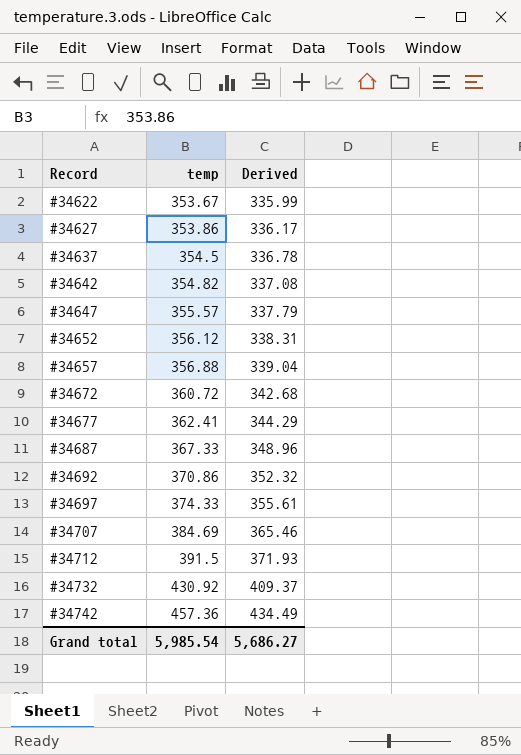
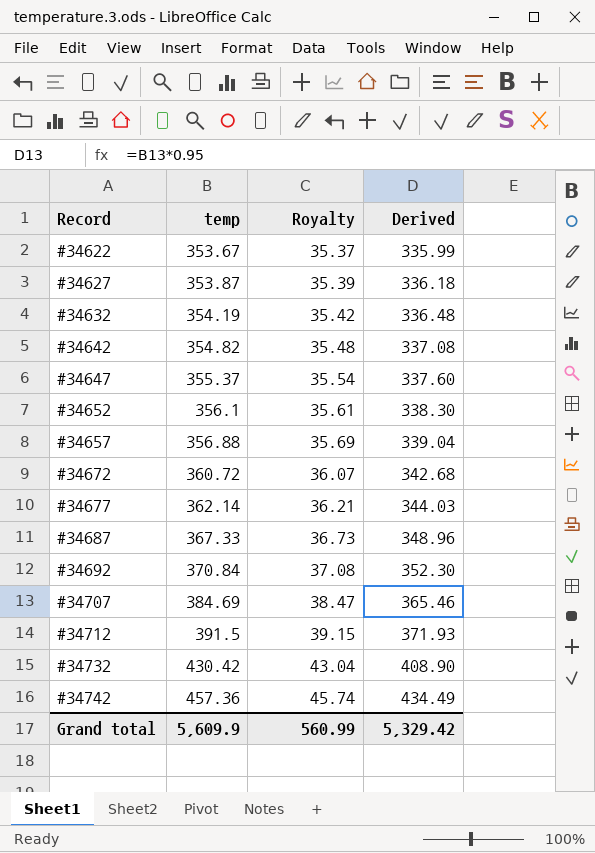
column Royalty | formula: none -> [temp] * 0.1
row #34637: 354.5 | 336.78 -> none
row #34697: 374.33 | 355.61 -> none
#34627 | temp: 353.86 -> 353.87
#34627 | Derived: 336.17 -> 336.18
row #34632: none -> 354.19 | 35.42 | 336.48
#34647 | temp: 355.57 -> 355.37
#34647 | Derived: 337.79 -> 337.60
#34652 | temp: 356.12 -> 356.1
#34652 | Derived: 338.31 -> 338.30
#34677 | temp: 362.41 -> 362.14
#34677 | Derived: 344.29 -> 344.03
#34692 | temp: 370.86 -> 370.84
#34692 | Derived: 352.32 -> 352.30
#34732 | temp: 430.92 -> 430.42
#34732 | Derived: 409.37 -> 408.90
Grand total | temp: 5,985.54 -> 5,609.9
Grand total | Derived: 5,686.27 -> 5,329.42

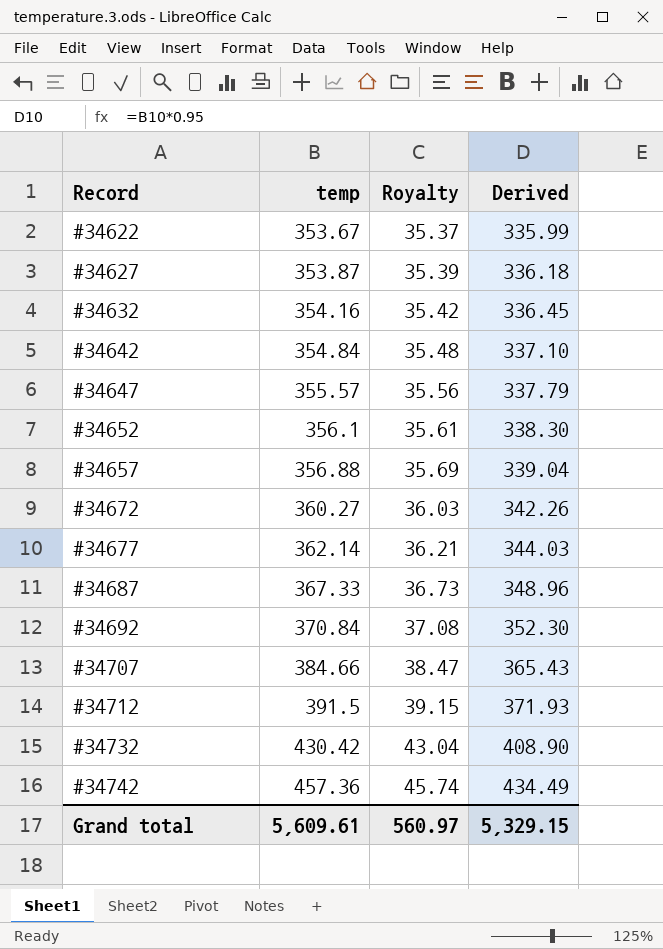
#34632 | temp: 354.19 -> 354.16
#34632 | Derived: 336.48 -> 336.45
#34642 | temp: 354.82 -> 354.84
#34642 | Derived: 337.08 -> 337.10
#34647 | temp: 355.37 -> 355.57
#34647 | Royalty: 35.54 -> 35.56
#34647 | Derived: 337.60 -> 337.79
#34672 | temp: 360.72 -> 360.27
#34672 | Royalty: 36.07 -> 36.03
#34672 | Derived: 342.68 -> 342.26
#34707 | temp: 384.69 -> 384.66
#34707 | Derived: 365.46 -> 365.43
Grand total | temp: 5,609.9 -> 5,609.61
Grand total | Royalty: 560.99 -> 560.97
Grand total | Derived: 5,329.42 -> 5,329.15

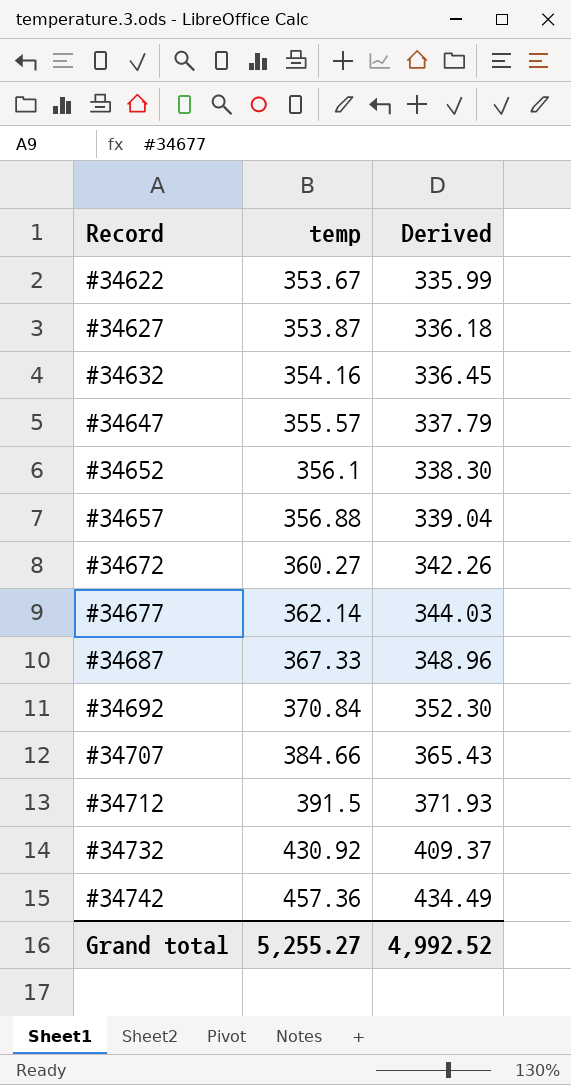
column Royalty | formula: [temp] * 0.1 -> none
row #34642: 354.84 | 35.48 | 337.10 -> none
#34732 | temp: 430.42 -> 430.92
#34732 | Derived: 408.90 -> 409.37
Grand total | temp: 5,609.61 -> 5,255.27
Grand total | Derived: 5,329.15 -> 4,992.52

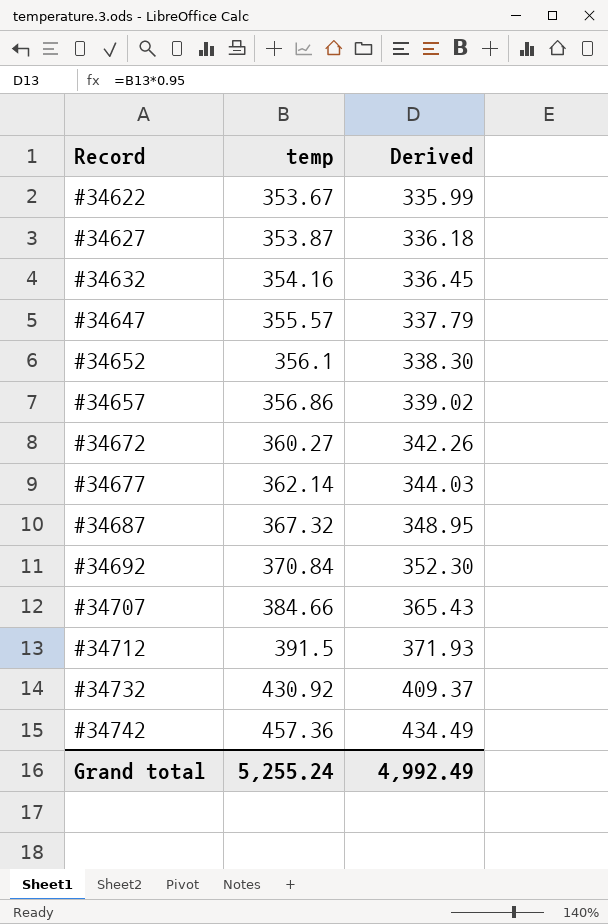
#34657 | temp: 356.88 -> 356.86
#34657 | Derived: 339.04 -> 339.02
#34687 | temp: 367.33 -> 367.32
#34687 | Derived: 348.96 -> 348.95
Grand total | temp: 5,255.27 -> 5,255.24
Grand total | Derived: 4,992.52 -> 4,992.49

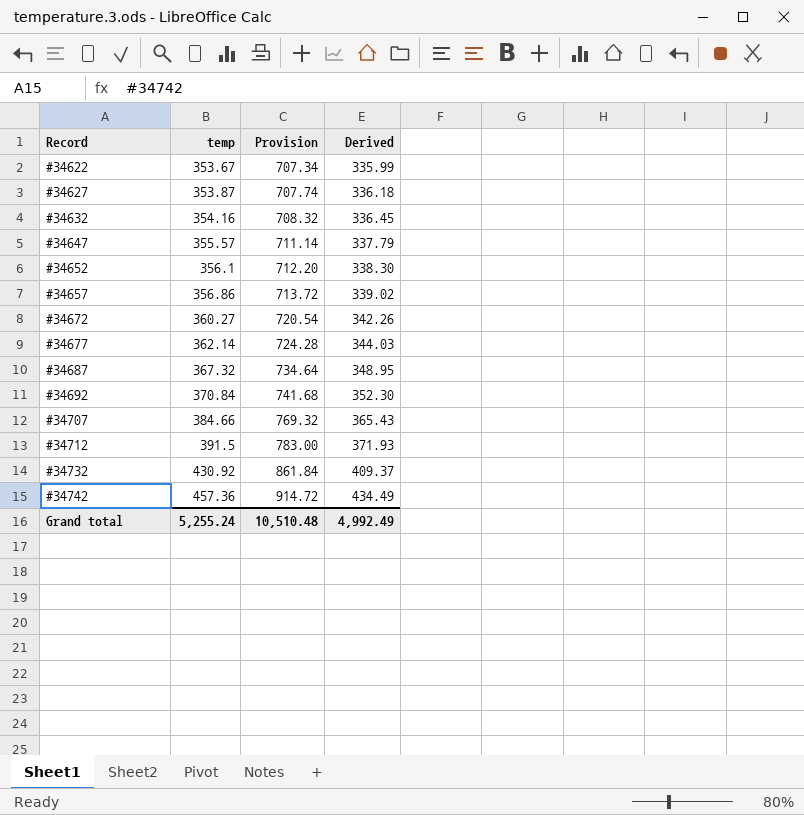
column Provision | formula: none -> [temp] * 2

